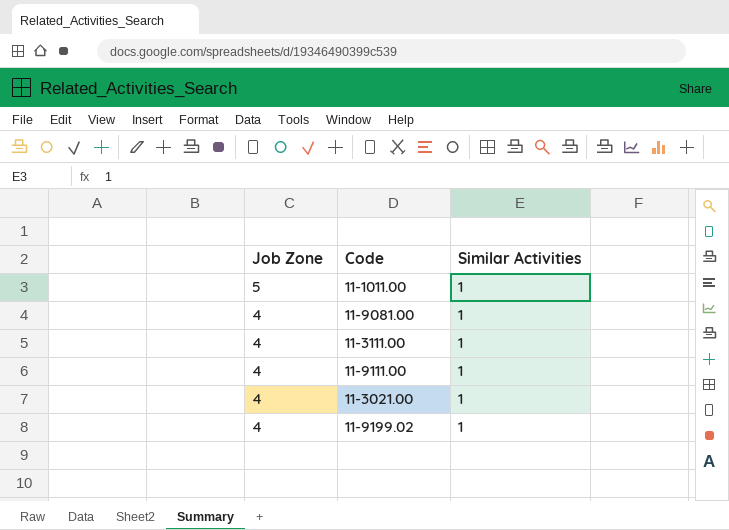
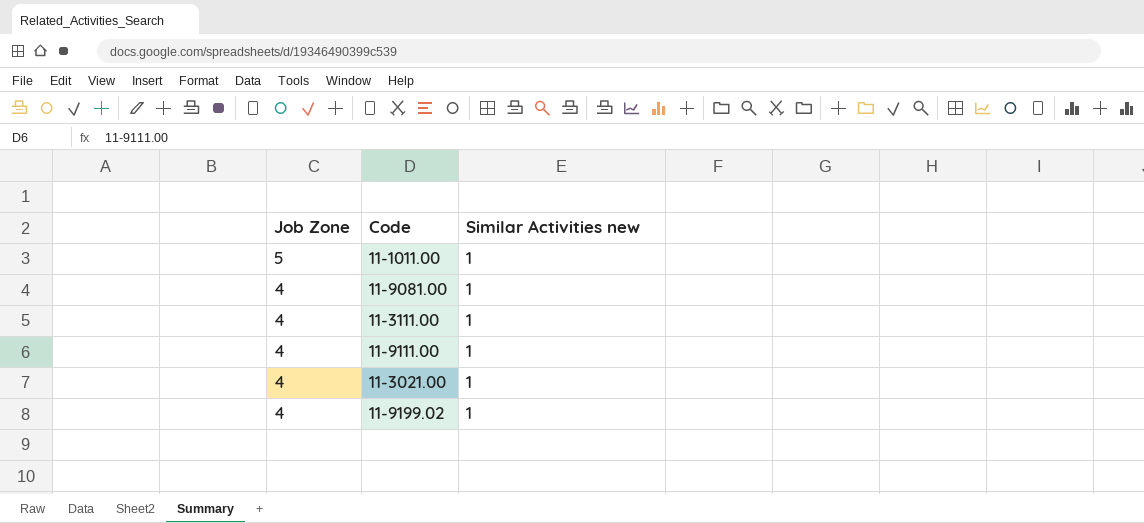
column name: Similar Activities -> Similar Activities new

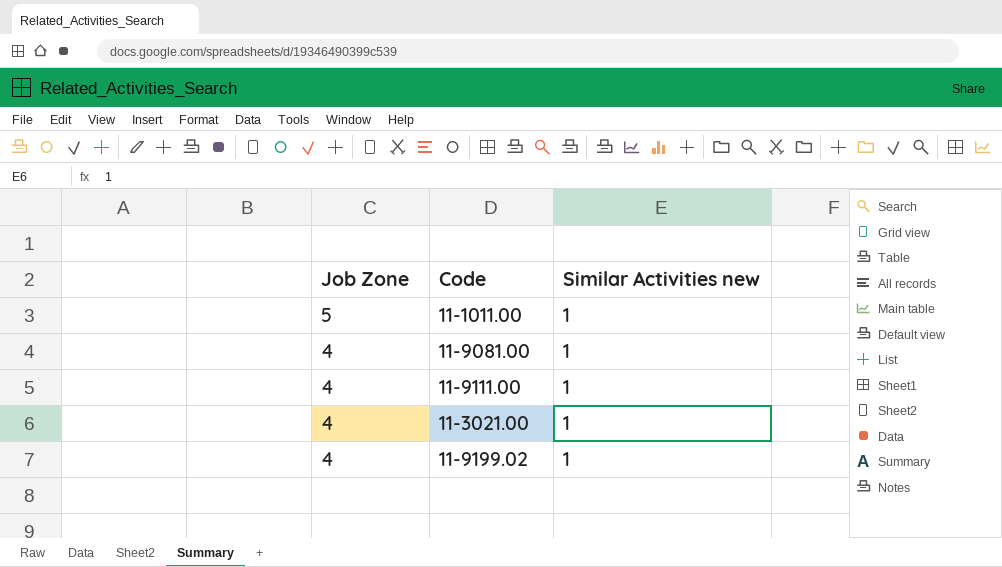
row 11-3111.00: 4 | 1 -> none

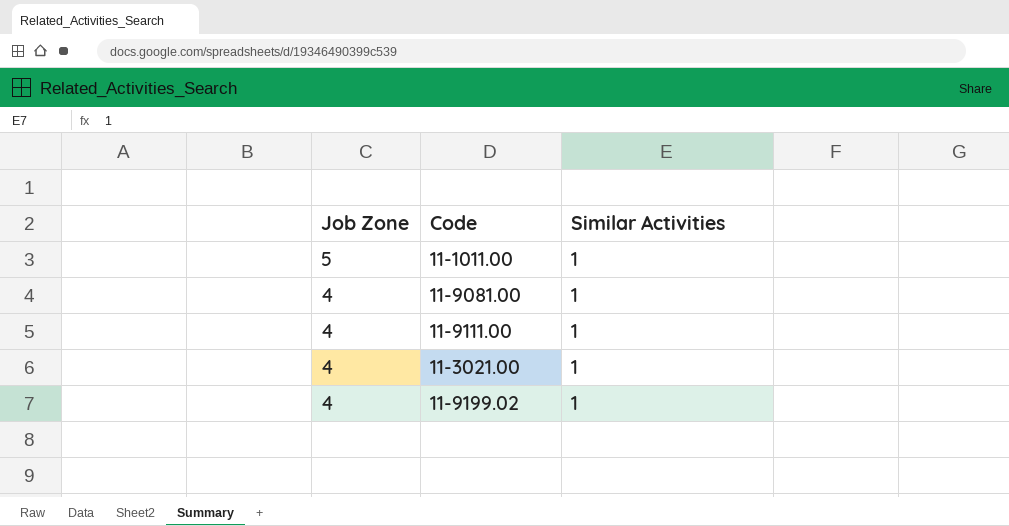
column name: Similar Activities new -> Similar Activities

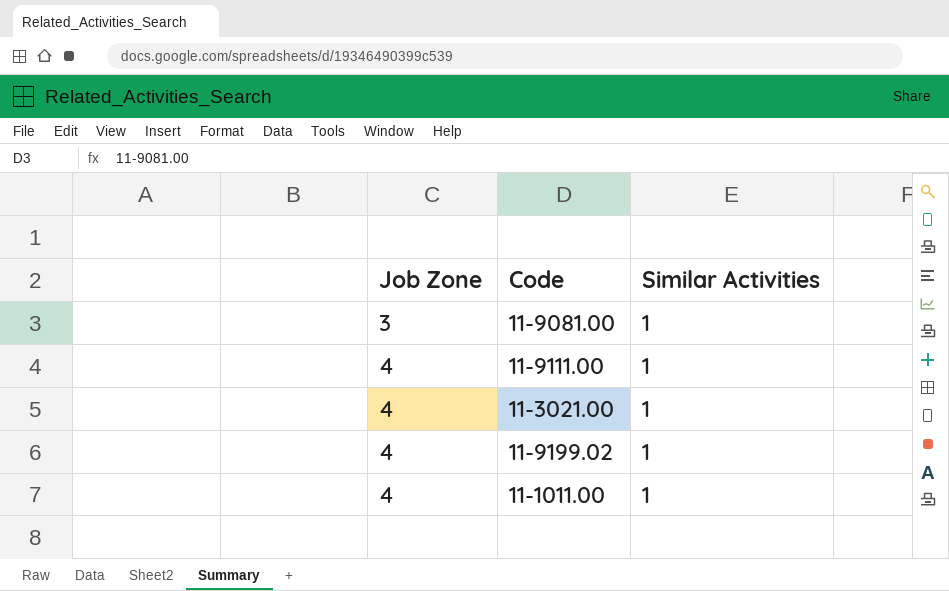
row order: Job Zone descending -> Job Zone ascending
11-9081.00 | Job Zone: 4 -> 3
11-1011.00 | Job Zone: 5 -> 4

